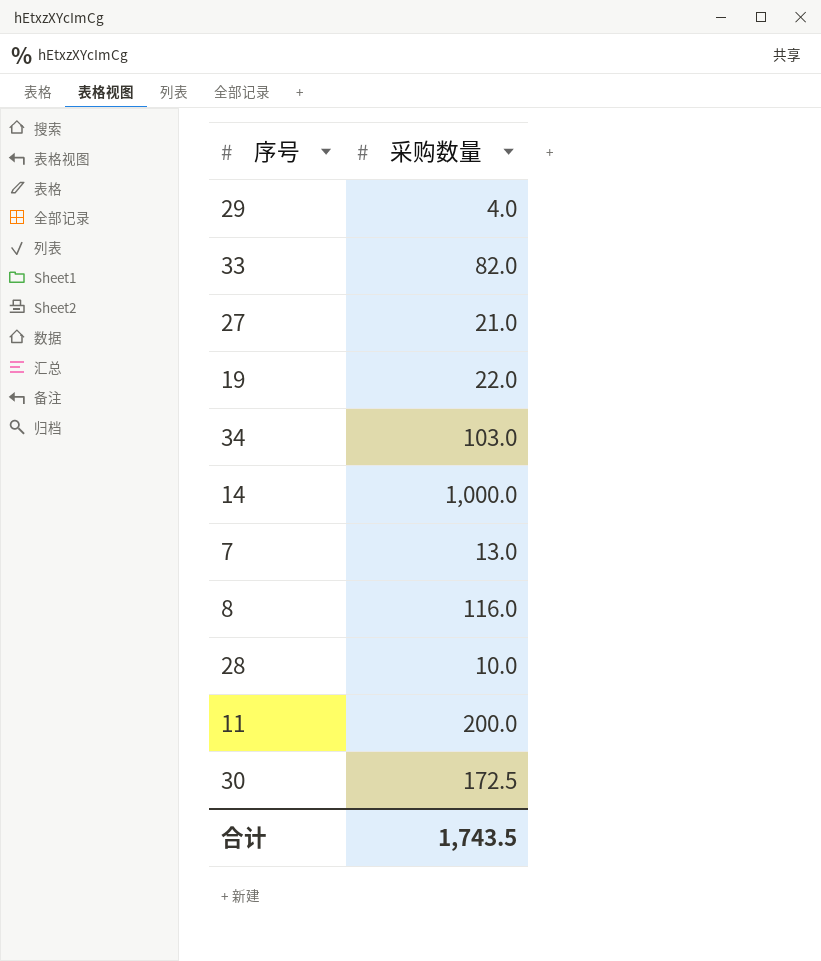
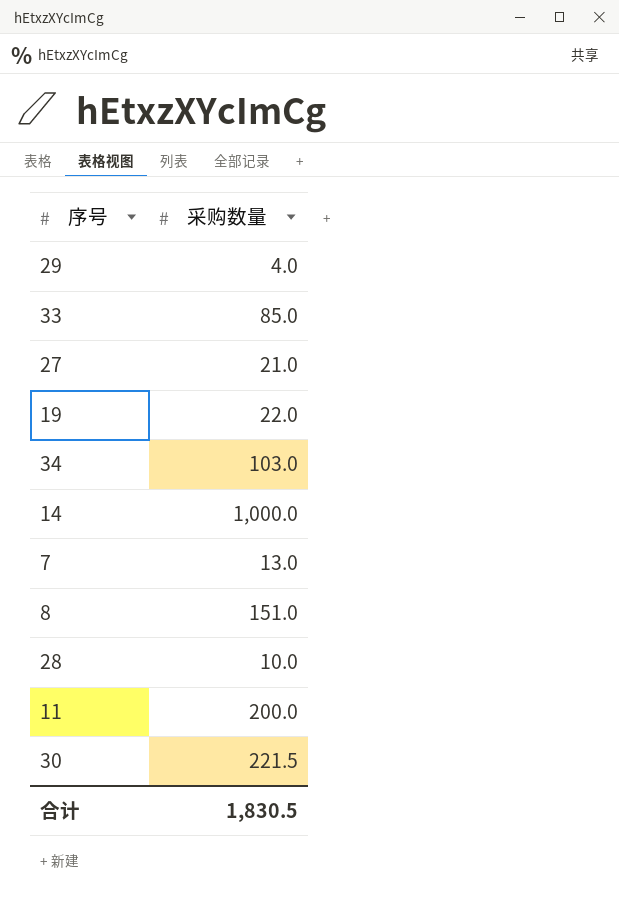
33 | 采购数量: 82.0 -> 85.0
8 | 采购数量: 116.0 -> 151.0
30 | 采购数量: 172.5 -> 221.5
合计 | 采购数量: 1,743.5 -> 1,830.5

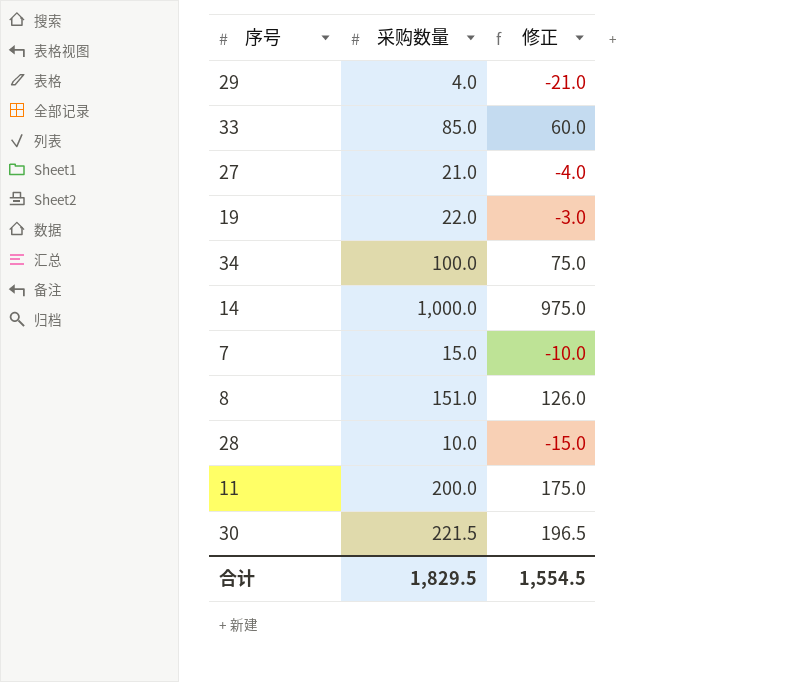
column 修正 | formula: none -> [采购数量] - 25
34 | 采购数量: 103.0 -> 100.0
7 | 采购数量: 13.0 -> 15.0
合计 | 采购数量: 1,830.5 -> 1,829.5

